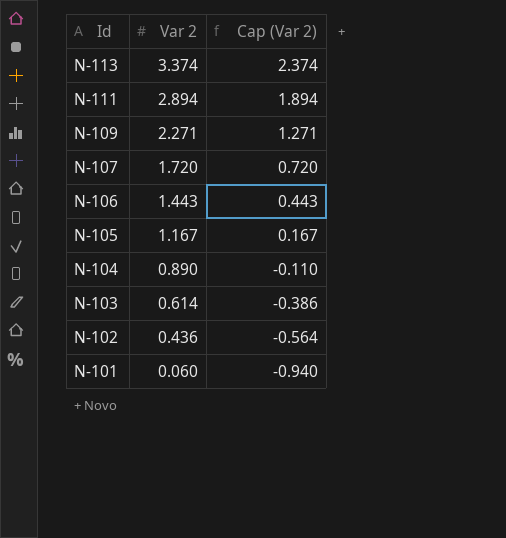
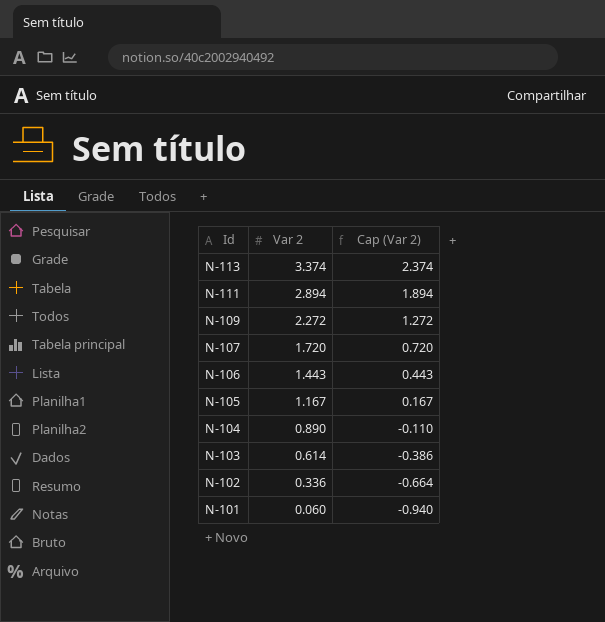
N-109 | Var 2: 2.271 -> 2.272
N-109 | Cap (Var 2): 1.271 -> 1.272
N-102 | Var 2: 0.436 -> 0.336
N-102 | Cap (Var 2): -0.564 -> -0.664

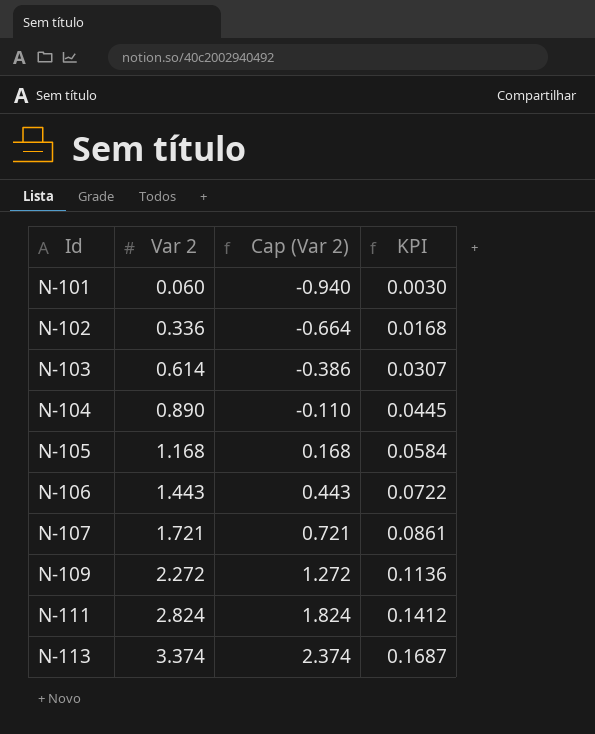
row order: Id descending -> Id ascending
column KPI | formula: none -> [Var 2] * 0.05
N-105 | Var 2: 1.167 -> 1.168
N-105 | Cap (Var 2): 0.167 -> 0.168
N-107 | Var 2: 1.720 -> 1.721
N-107 | Cap (Var 2): 0.720 -> 0.721
N-111 | Var 2: 2.894 -> 2.824
N-111 | Cap (Var 2): 1.894 -> 1.824

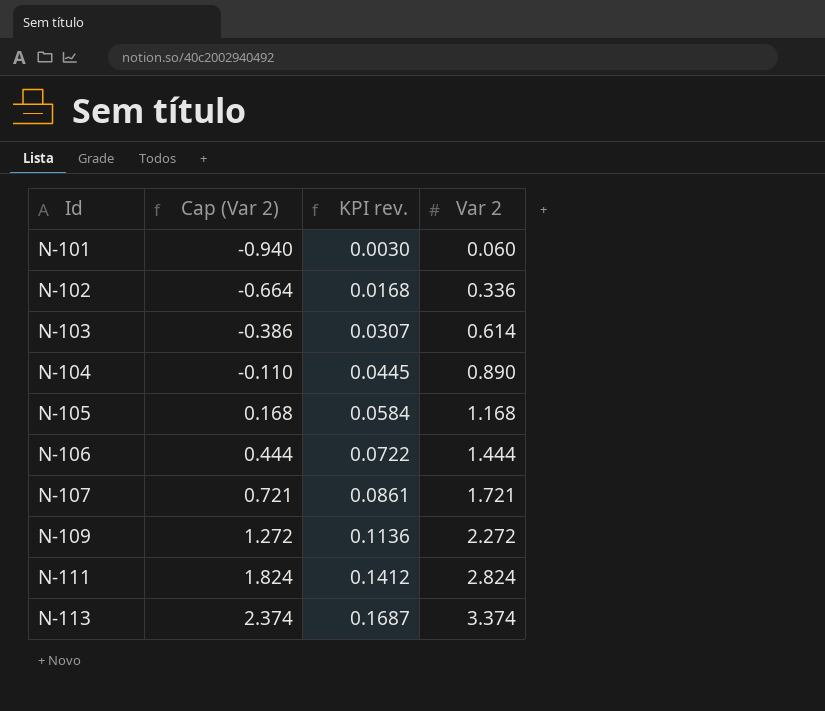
column name: KPI -> KPI rev.
column Var 2 | position: 2 -> 4
N-106 | Cap (Var 2): 0.443 -> 0.444
N-106 | Var 2: 1.443 -> 1.444

